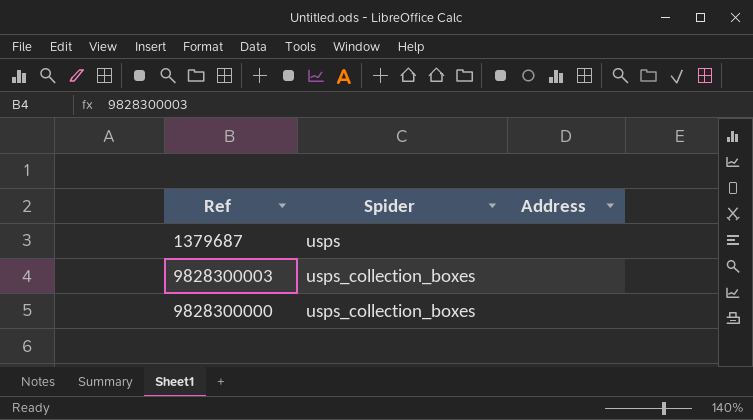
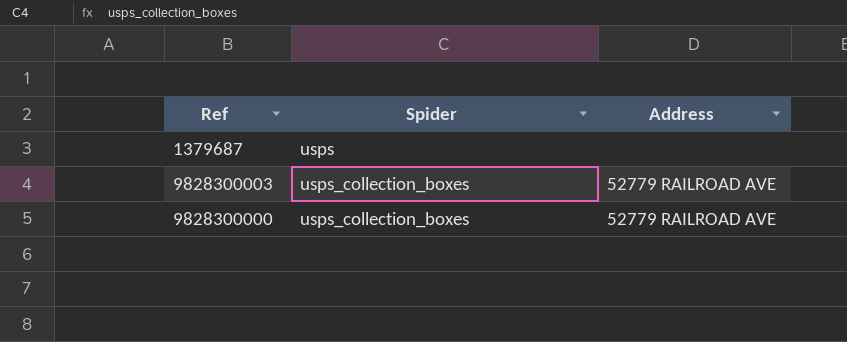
9828300003 | Address: none -> 52779 RAILROAD AVE
9828300000 | Address: none -> 52779 RAILROAD AVE

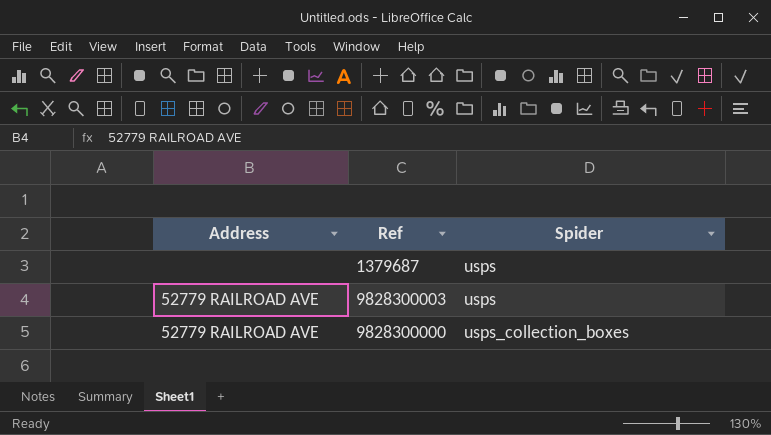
column Address | position: 3 -> 1
9828300003 | Spider: usps_collection_boxes -> usps

